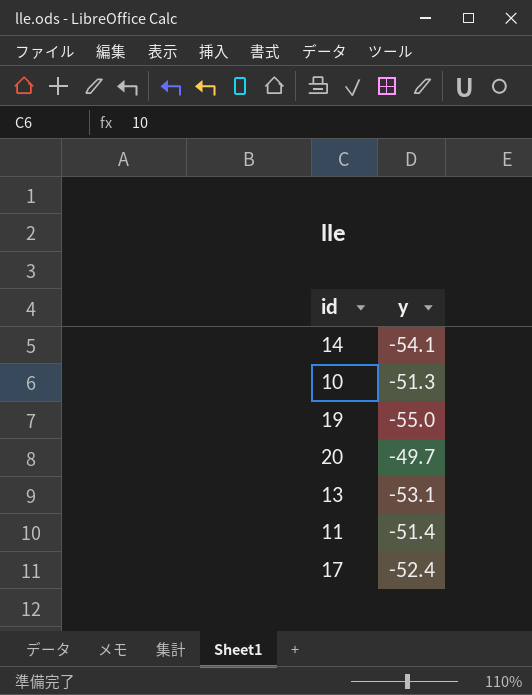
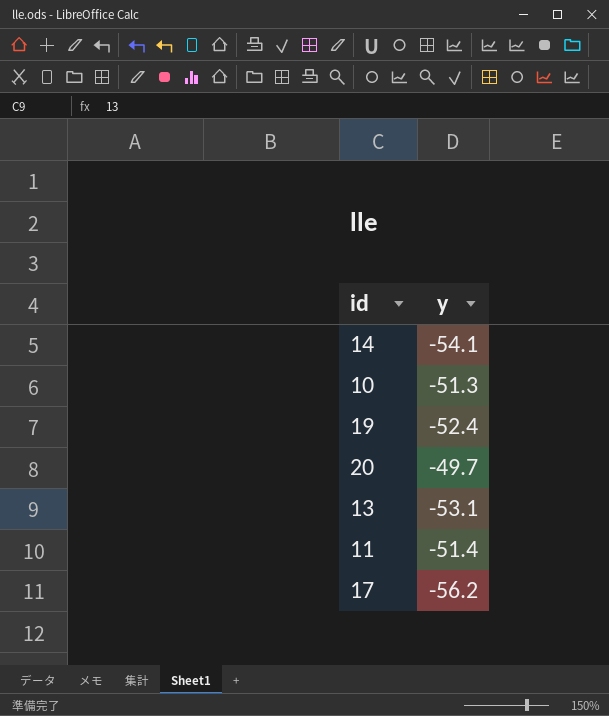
19 | y: -55.0 -> -52.4
17 | y: -52.4 -> -56.2

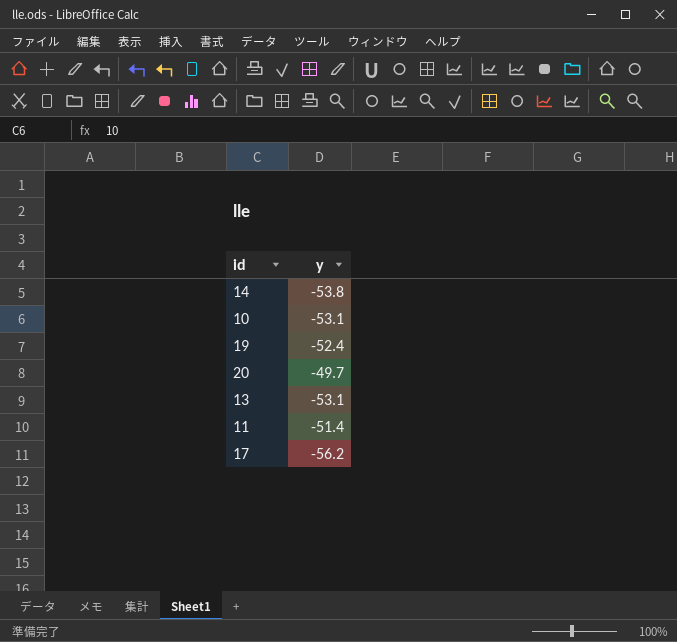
14 | y: -54.1 -> -53.8
10 | y: -51.3 -> -53.1

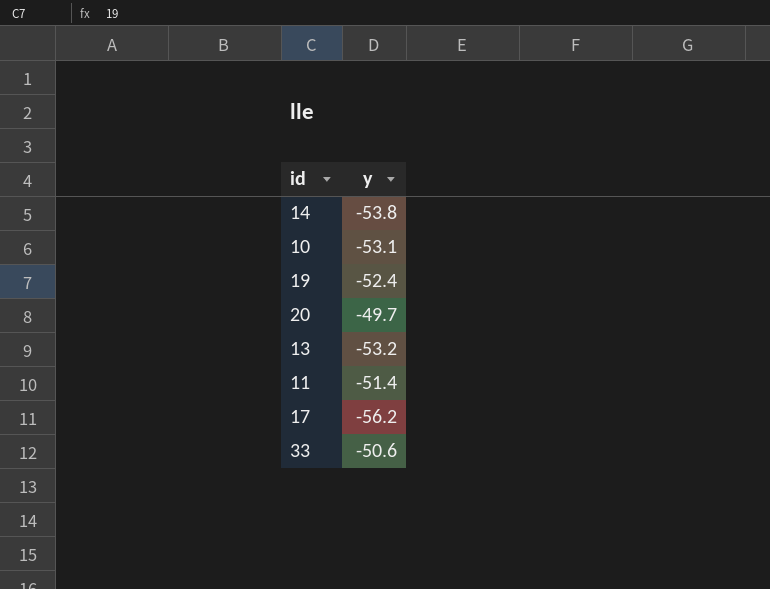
13 | y: -53.1 -> -53.2
row 33: none -> -50.6

